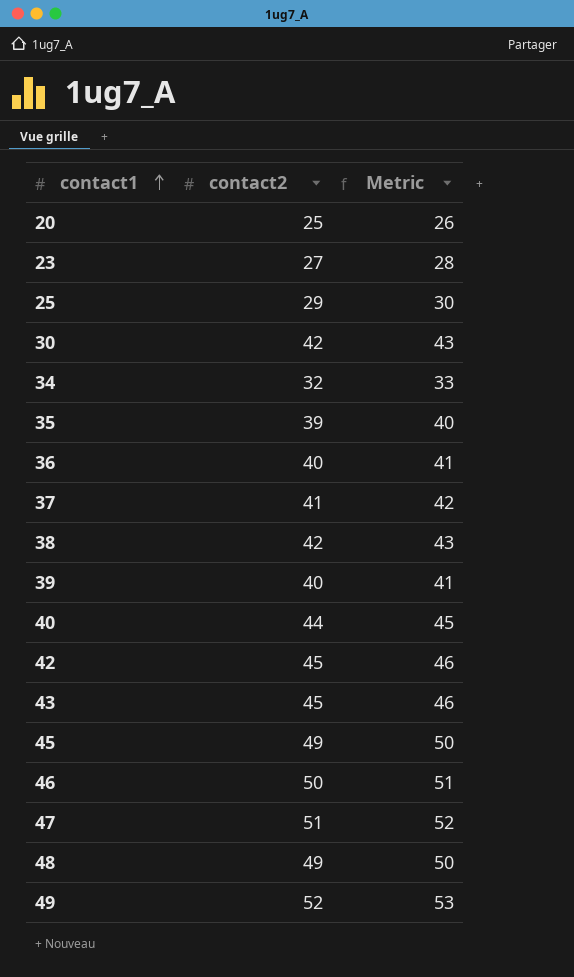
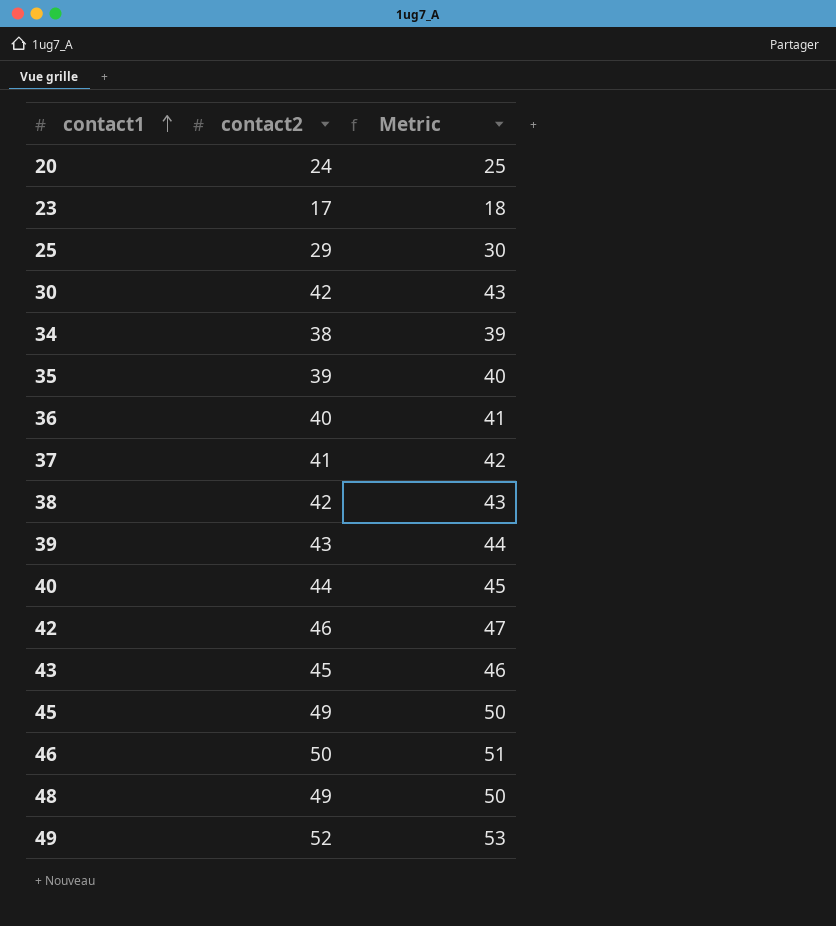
row 47: 51 | 52 -> none
20 | contact2: 25 -> 24
20 | Metric: 26 -> 25
23 | contact2: 27 -> 17
23 | Metric: 28 -> 18
34 | contact2: 32 -> 38
34 | Metric: 33 -> 39
39 | contact2: 40 -> 43
39 | Metric: 41 -> 44
42 | contact2: 45 -> 46
42 | Metric: 46 -> 47

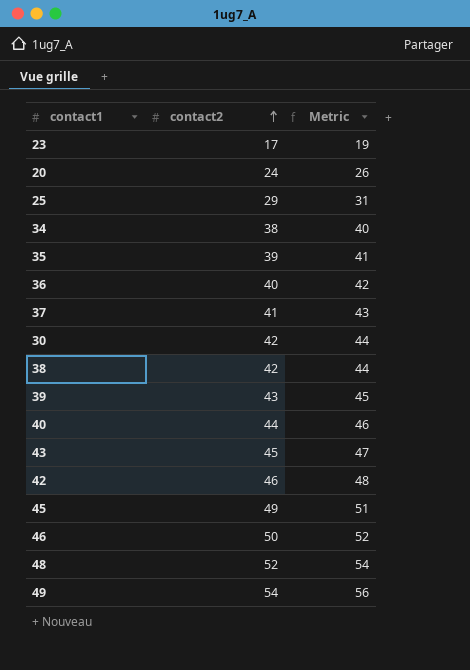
row order: contact1 ascending -> contact2 ascending
column Metric | formula: [contact2] + 1 -> [contact2] + 2
48 | contact2: 49 -> 52
49 | contact2: 52 -> 54

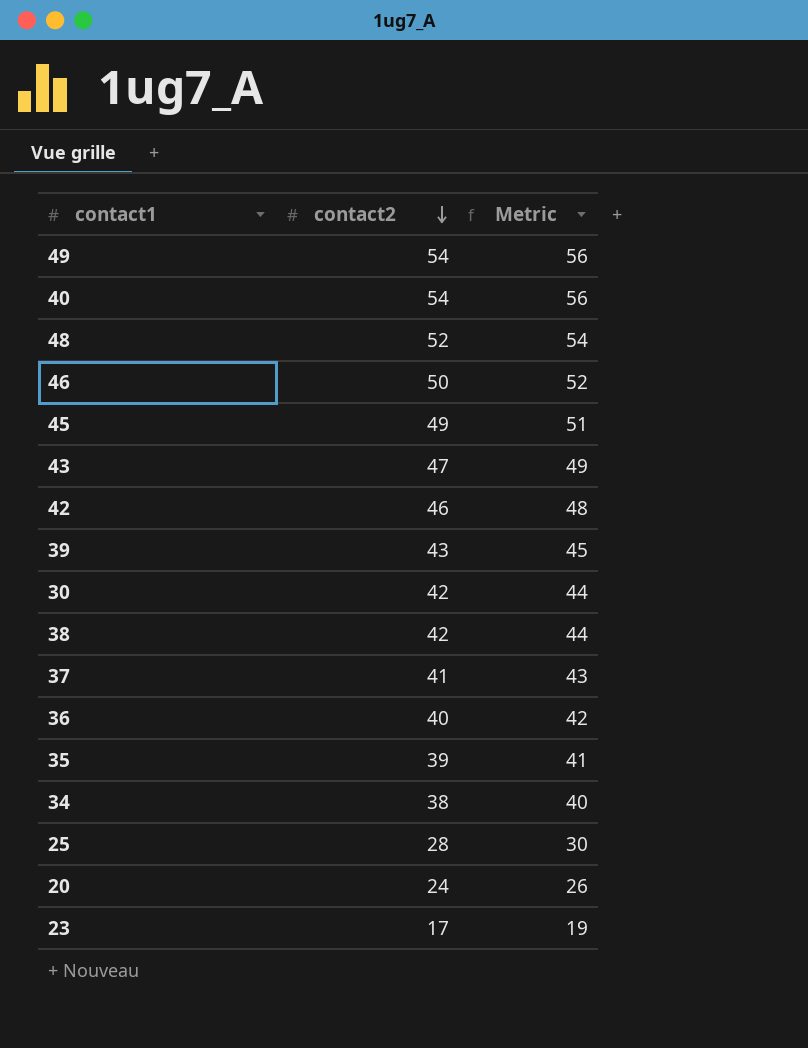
row order: contact2 ascending -> contact2 descending
40 | contact2: 44 -> 54
40 | Metric: 46 -> 56
43 | contact2: 45 -> 47
43 | Metric: 47 -> 49
25 | contact2: 29 -> 28
25 | Metric: 31 -> 30

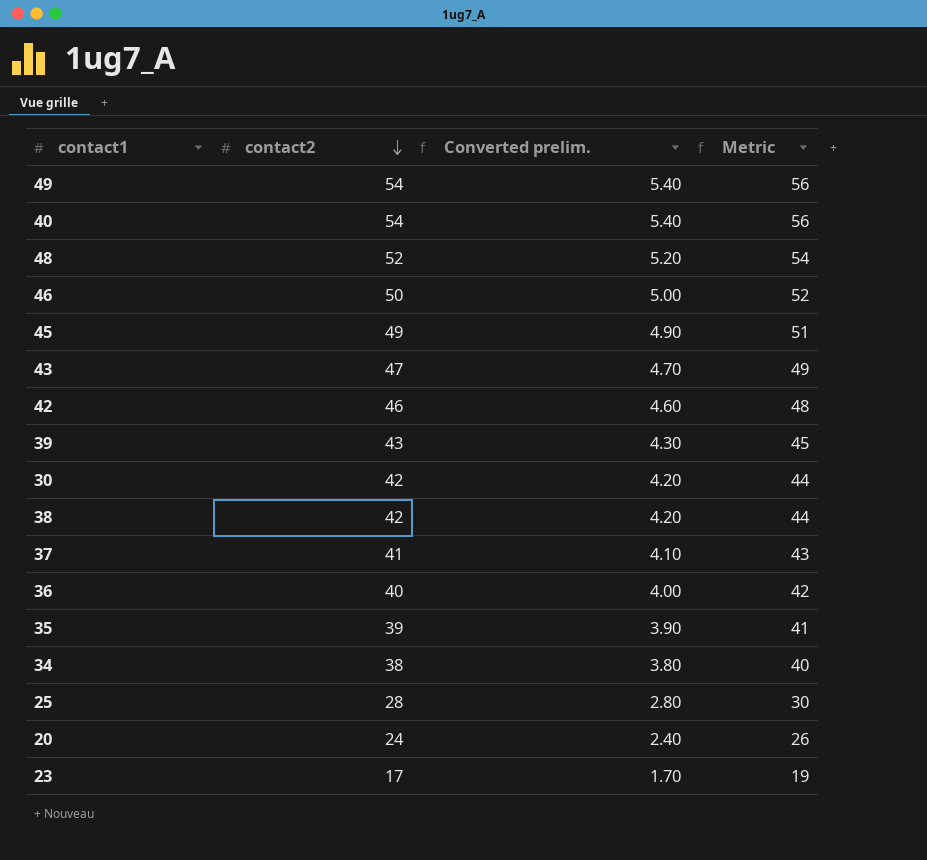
column Converted prelim. | formula: none -> [contact2] * 0.1

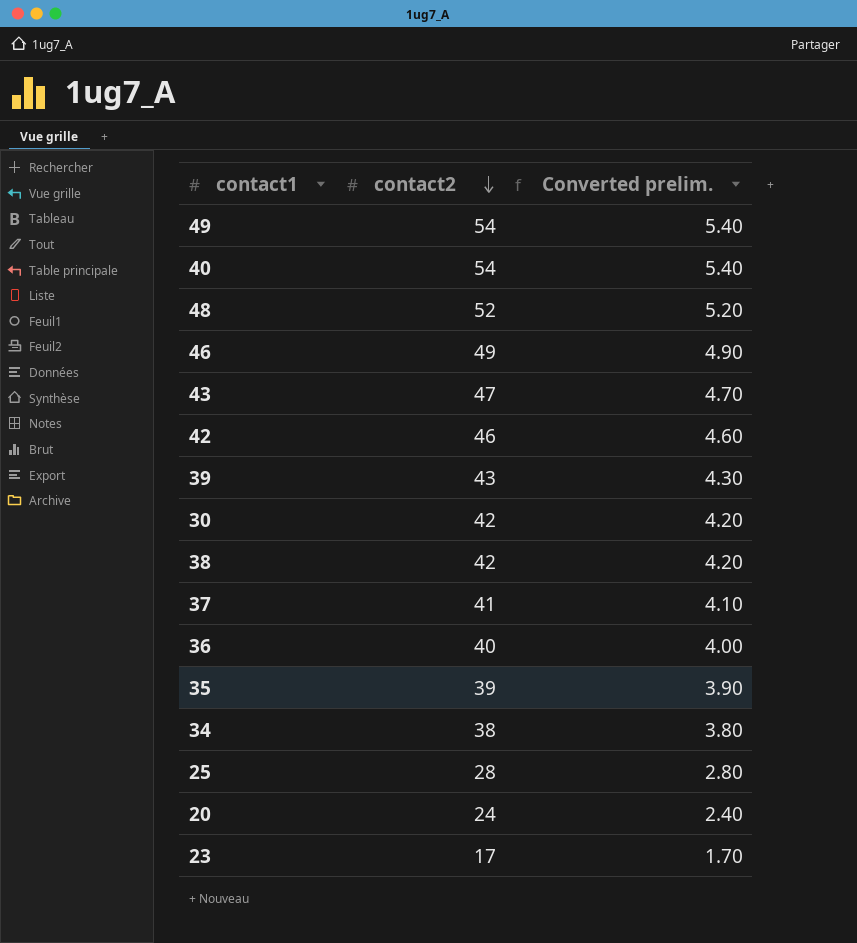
column Metric | formula: [contact2] + 2 -> none
row 45: 49 | 4.90 | 51 -> none
46 | contact2: 50 -> 49
46 | Converted prelim.: 5.00 -> 4.90

